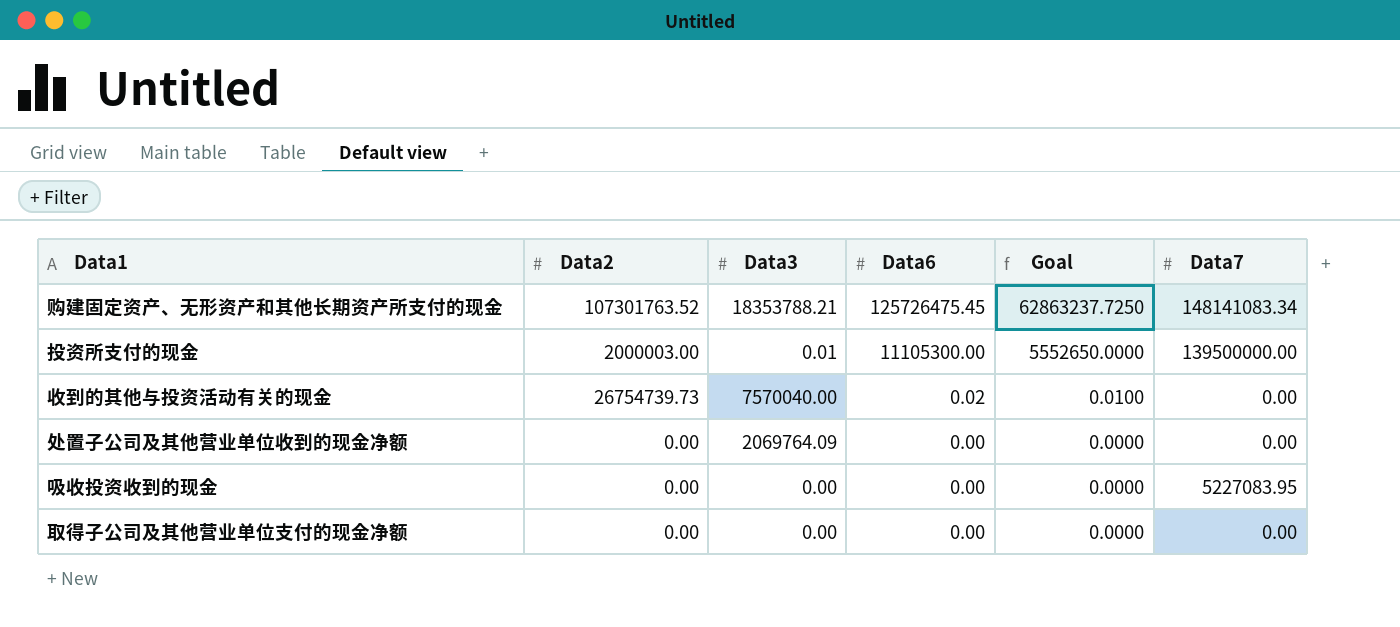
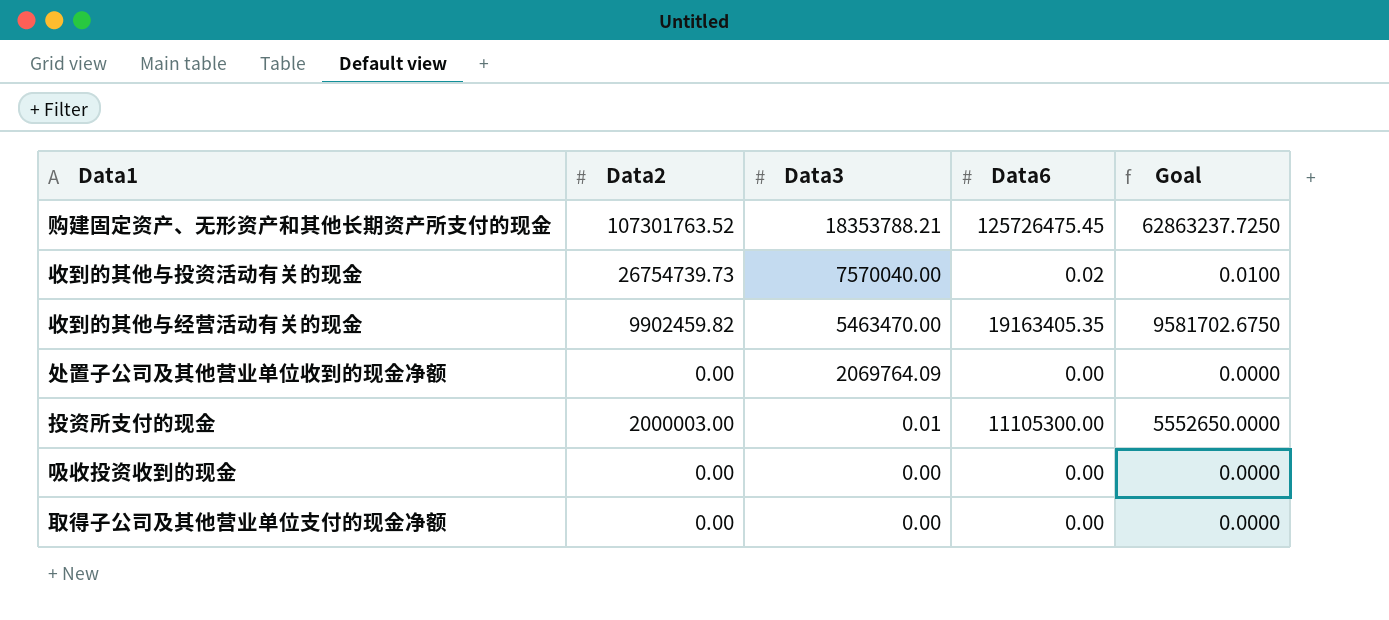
row order: Data6 descending -> Data3 descending
column Data7 | position: 6 -> none
row 收到的其他与经营活动有关的现金: none -> 9902459.82 | 5463470.00 | 19163405.35 | 9581702.6750

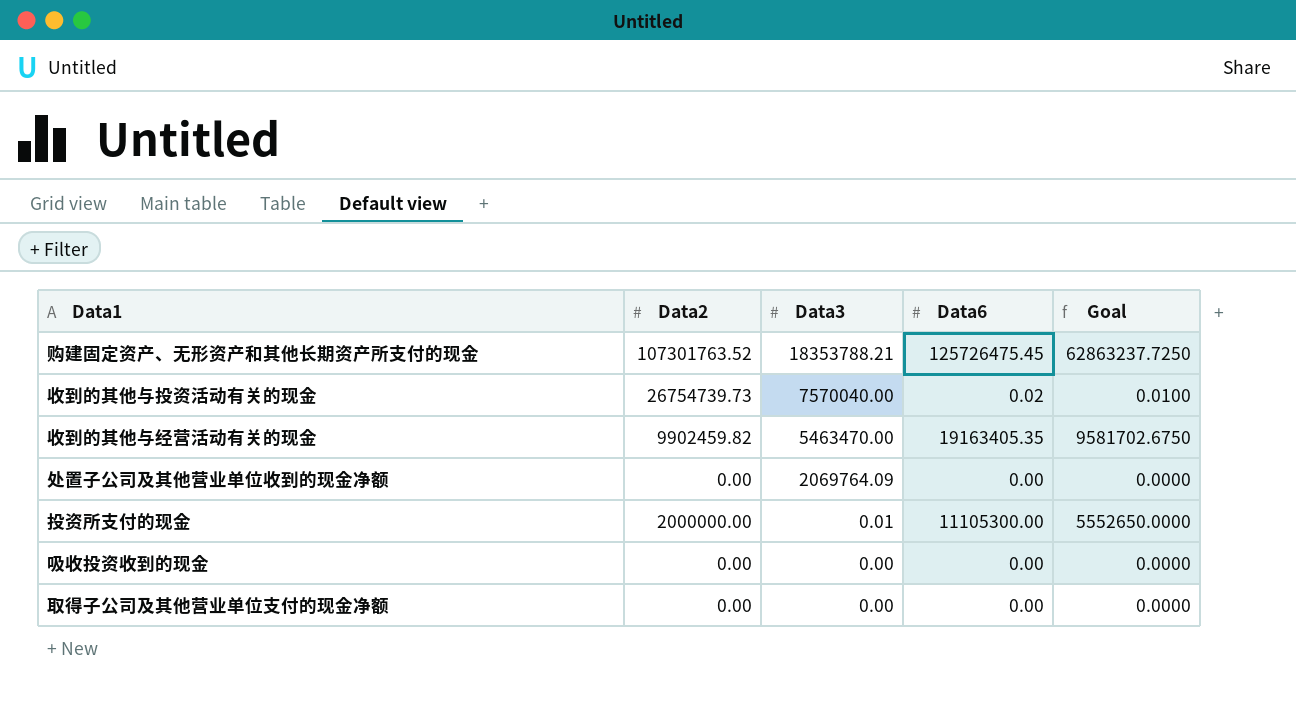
投资所支付的现金 | Data2: 2000003.00 -> 2000000.00

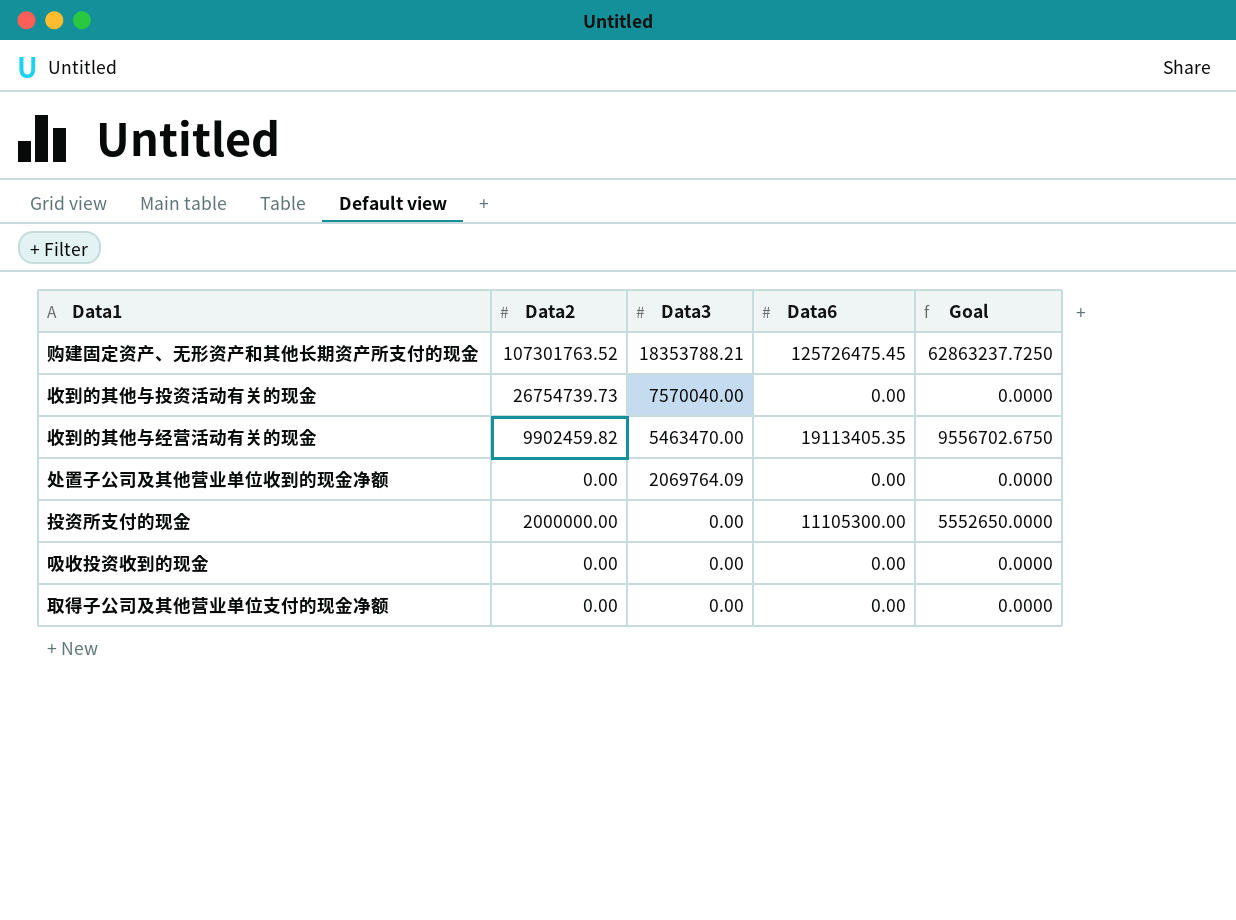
收到的其他与投资活动有关的现金 | Data6: 0.02 -> 0.00
收到的其他与投资活动有关的现金 | Goal: 0.0100 -> 0.0000
收到的其他与经营活动有关的现金 | Data6: 19163405.35 -> 19113405.35
收到的其他与经营活动有关的现金 | Goal: 9581702.6750 -> 9556702.6750
投资所支付的现金 | Data3: 0.01 -> 0.00

